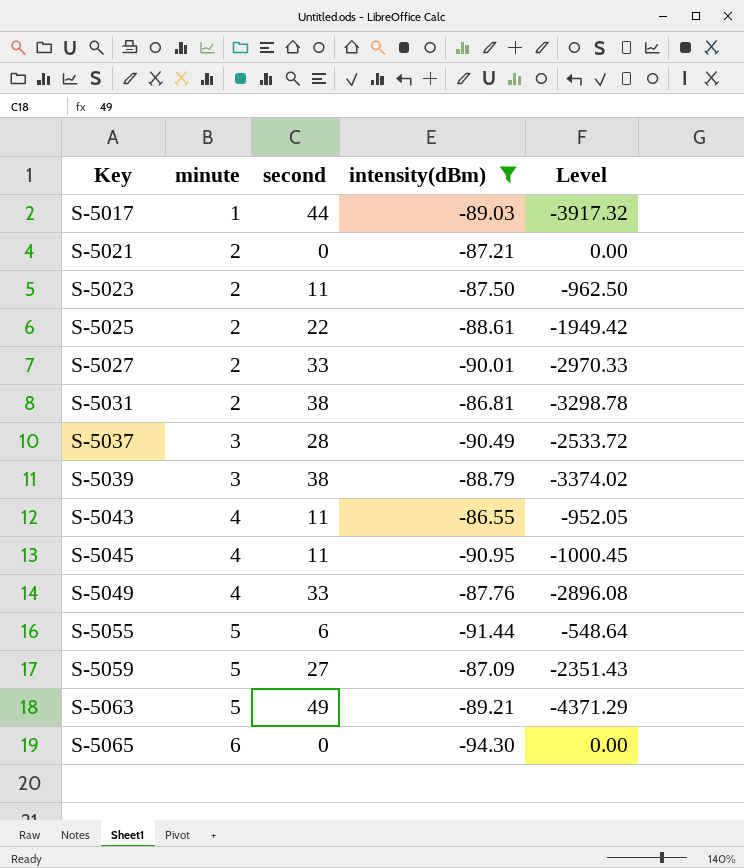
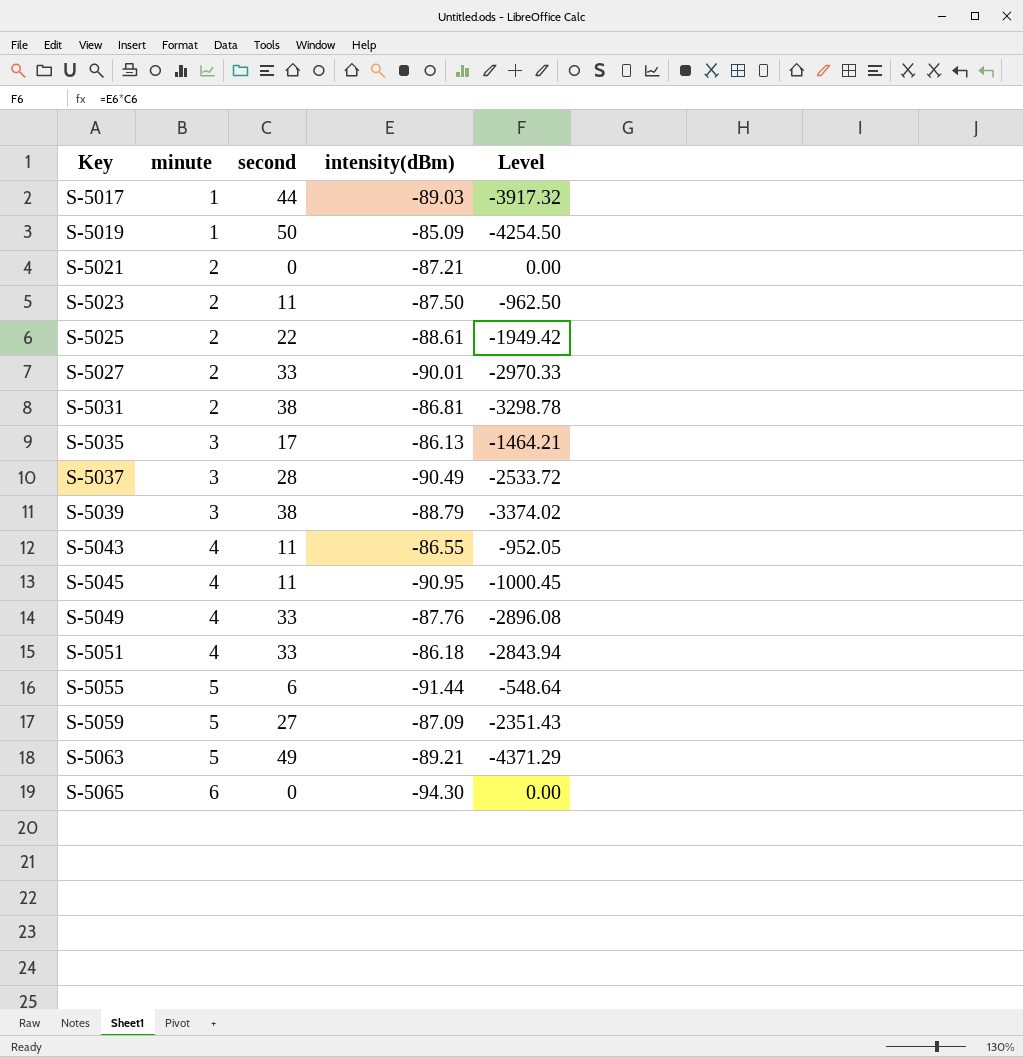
filter: intensity(dBm) <= -86.55 -> none

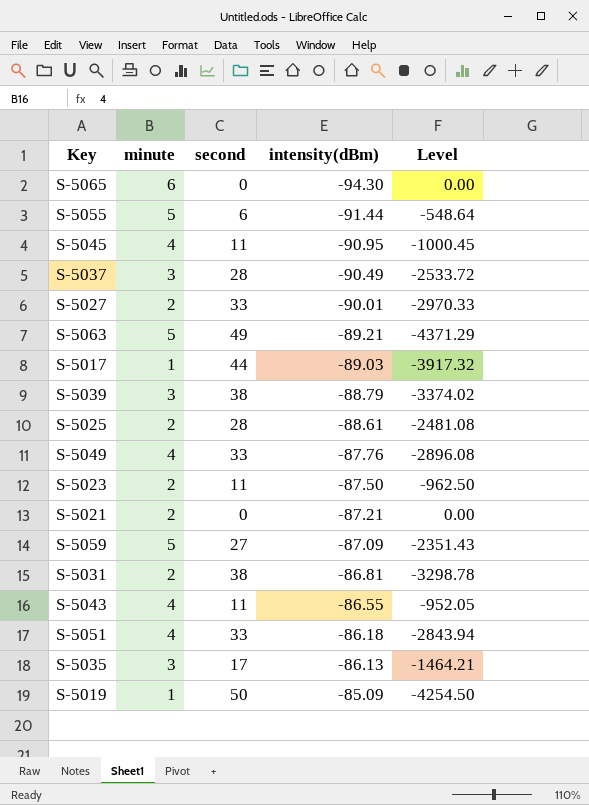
row order: Key ascending -> intensity(dBm) ascending
S-5025 | second: 22 -> 28
S-5025 | Level: -1949.42 -> -2481.08

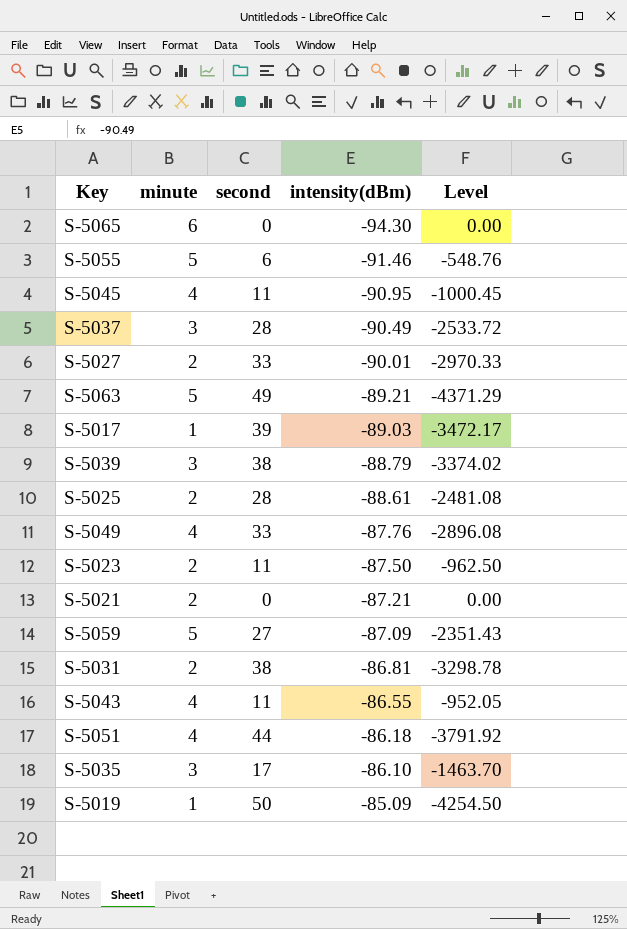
S-5055 | intensity(dBm): -91.44 -> -91.46
S-5055 | Level: -548.64 -> -548.76
S-5017 | second: 44 -> 39
S-5017 | Level: -3917.32 -> -3472.17
S-5051 | second: 33 -> 44
S-5051 | Level: -2843.94 -> -3791.92
S-5035 | intensity(dBm): -86.13 -> -86.10
S-5035 | Level: -1464.21 -> -1463.70

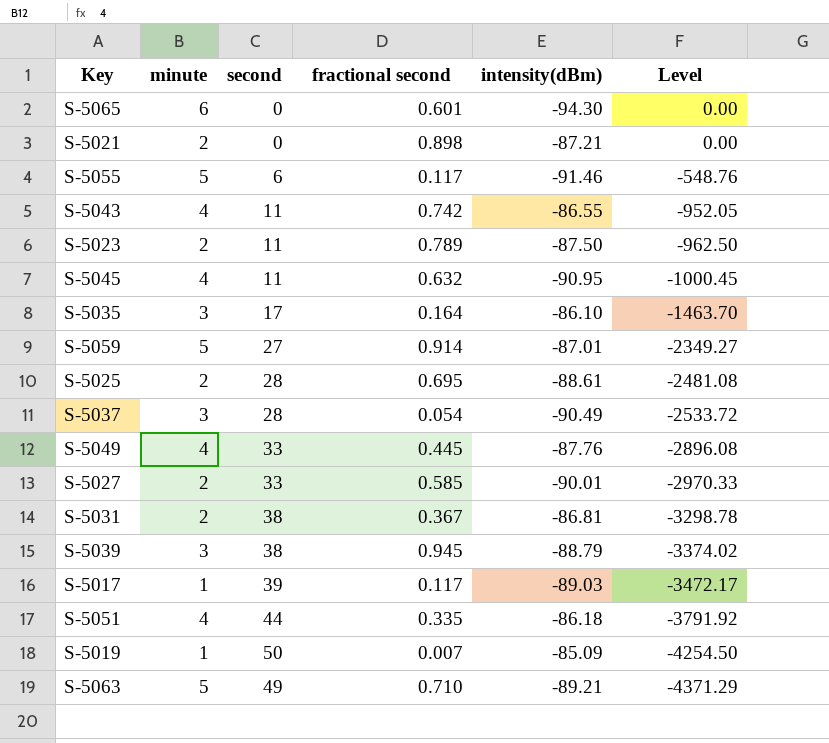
row order: intensity(dBm) ascending -> Level descending
column fractional second | position: none -> 4
S-5059 | intensity(dBm): -87.09 -> -87.01
S-5059 | Level: -2351.43 -> -2349.27

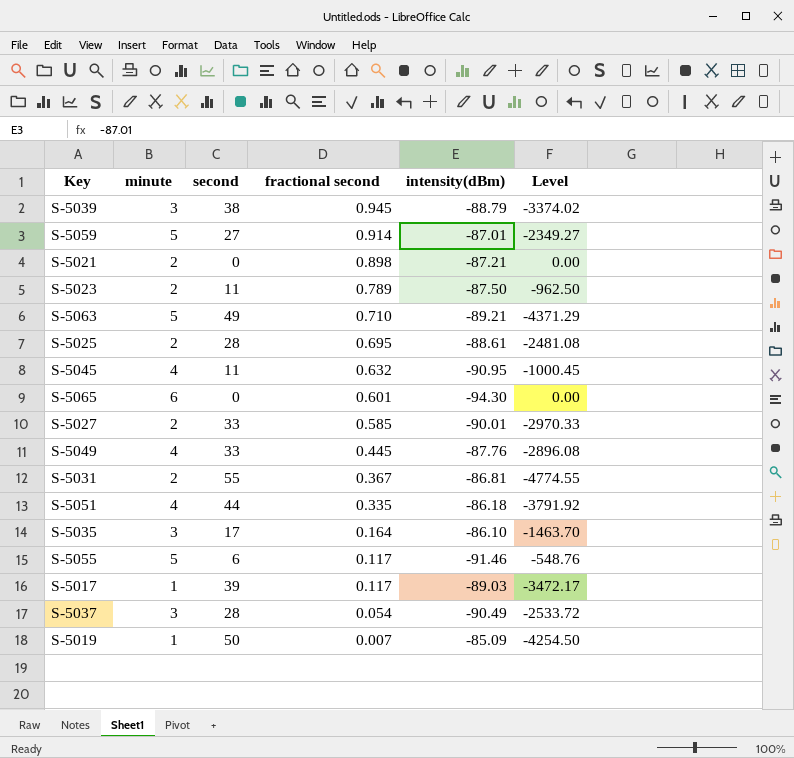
row order: Level descending -> fractional second descending
row S-5043: 4 | 11 | 0.742 | -86.55 | -952.05 -> none
S-5031 | second: 38 -> 55
S-5031 | Level: -3298.78 -> -4774.55

